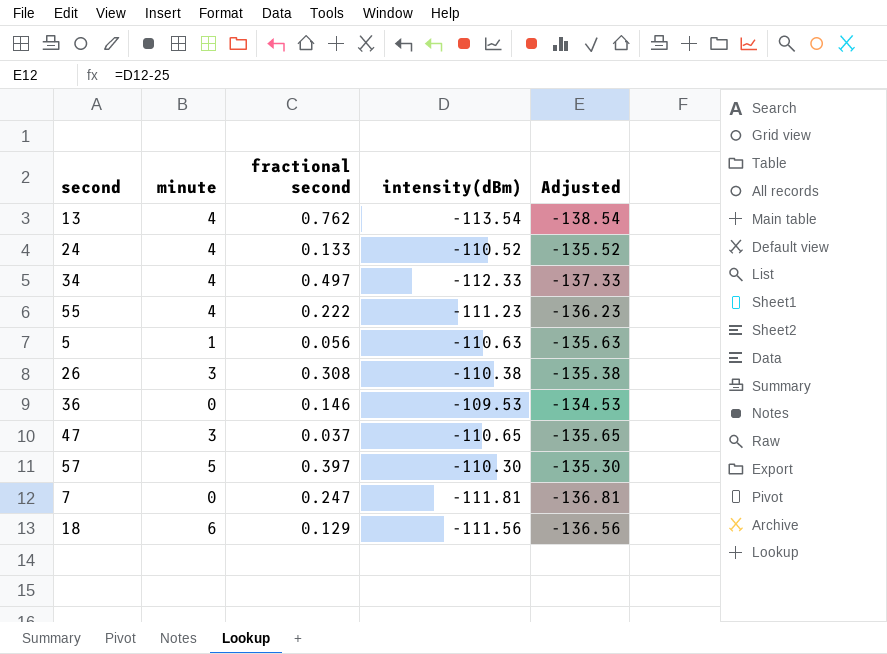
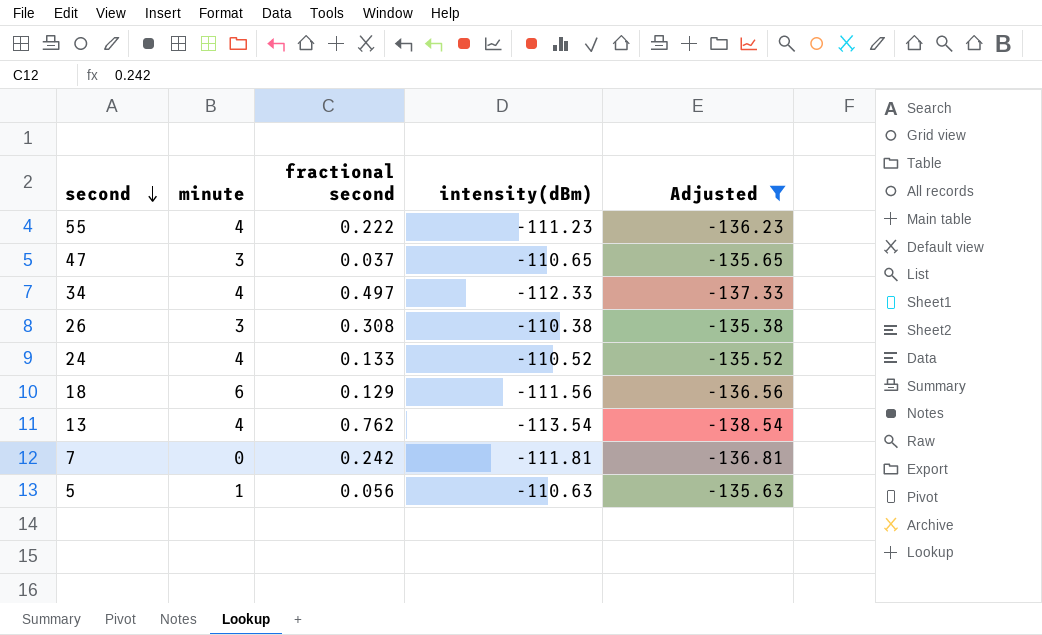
filter: none -> Adjusted <= -135.38
row order: none -> second descending
7 | fractional second: 0.247 -> 0.242

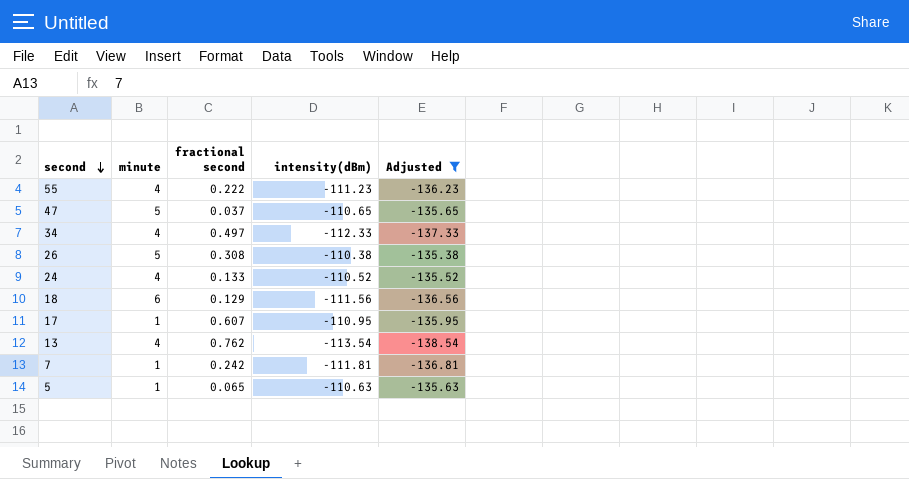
47 | minute: 3 -> 5
26 | minute: 3 -> 5
row 17: none -> 1 | 0.607 | -110.95 | -135.95
7 | minute: 0 -> 1
5 | fractional second: 0.056 -> 0.065

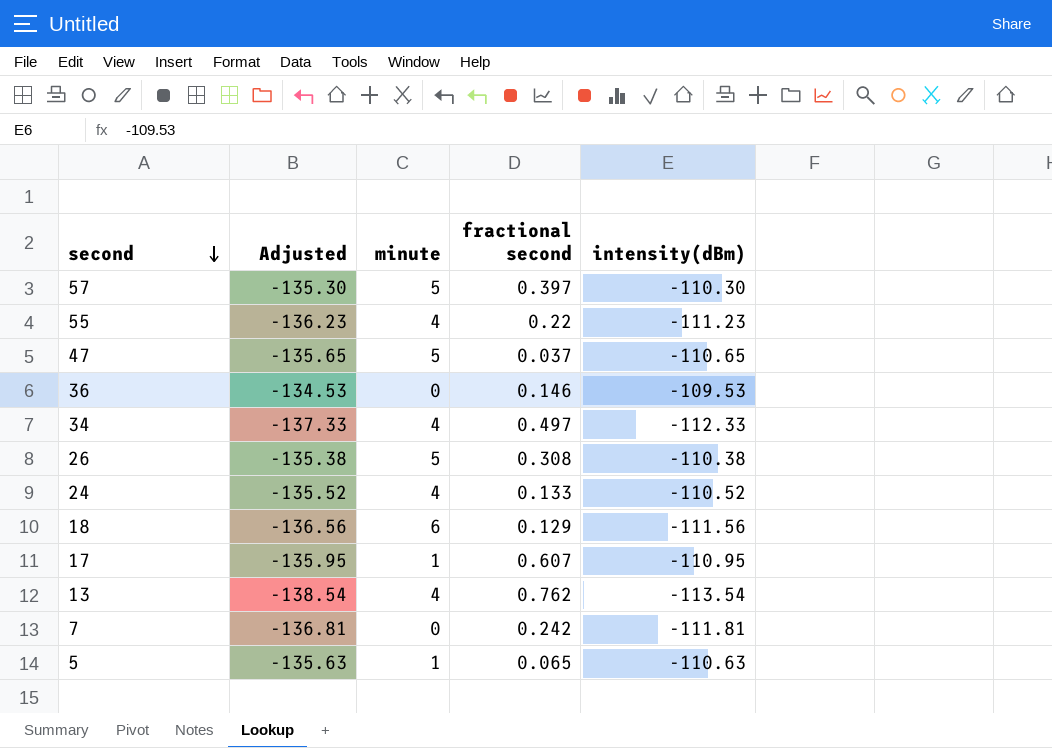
filter: Adjusted <= -135.38 -> none
column Adjusted | position: 5 -> 2
55 | fractional second: 0.222 -> 0.22
7 | minute: 1 -> 0

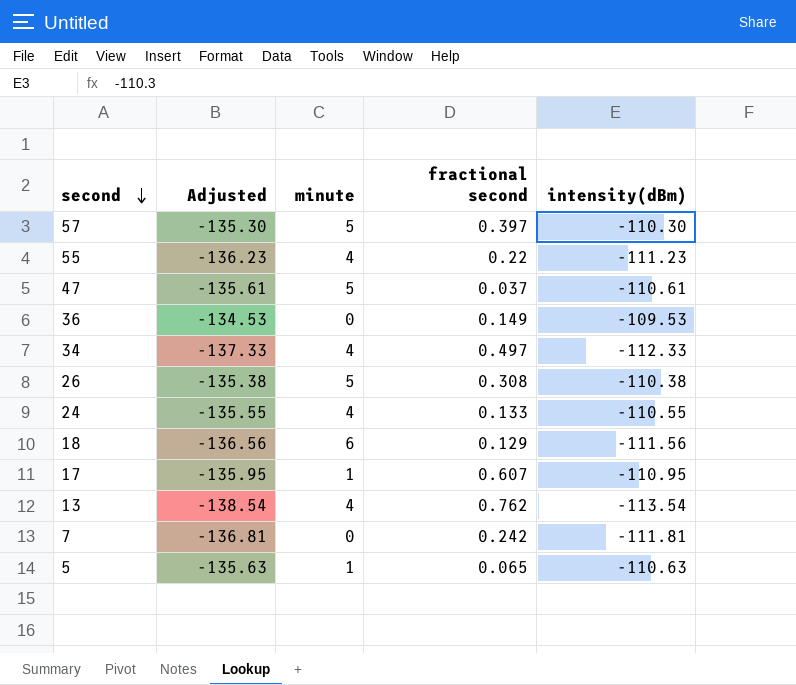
47 | Adjusted: -135.65 -> -135.61
47 | intensity(dBm): -110.65 -> -110.61
36 | fractional second: 0.146 -> 0.149
24 | Adjusted: -135.52 -> -135.55
24 | intensity(dBm): -110.52 -> -110.55

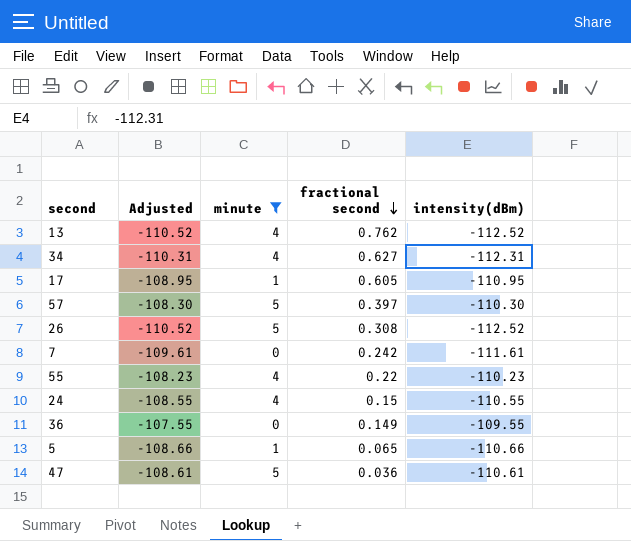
filter: none -> minute != 6
row order: second descending -> fractional second descending
column Adjusted | formula: [intensity(dBm)] - 25 -> [intensity(dBm)] + 2
13 | intensity(dBm): -113.54 -> -112.52
34 | fractional second: 0.497 -> 0.627
34 | intensity(dBm): -112.33 -> -112.31
17 | fractional second: 0.607 -> 0.605
26 | intensity(dBm): -110.38 -> -112.52
7 | intensity(dBm): -111.81 -> -111.61
55 | intensity(dBm): -111.23 -> -110.23
24 | fractional second: 0.133 -> 0.15
36 | intensity(dBm): -109.53 -> -109.55
5 | intensity(dBm): -110.63 -> -110.66
47 | fractional second: 0.037 -> 0.036

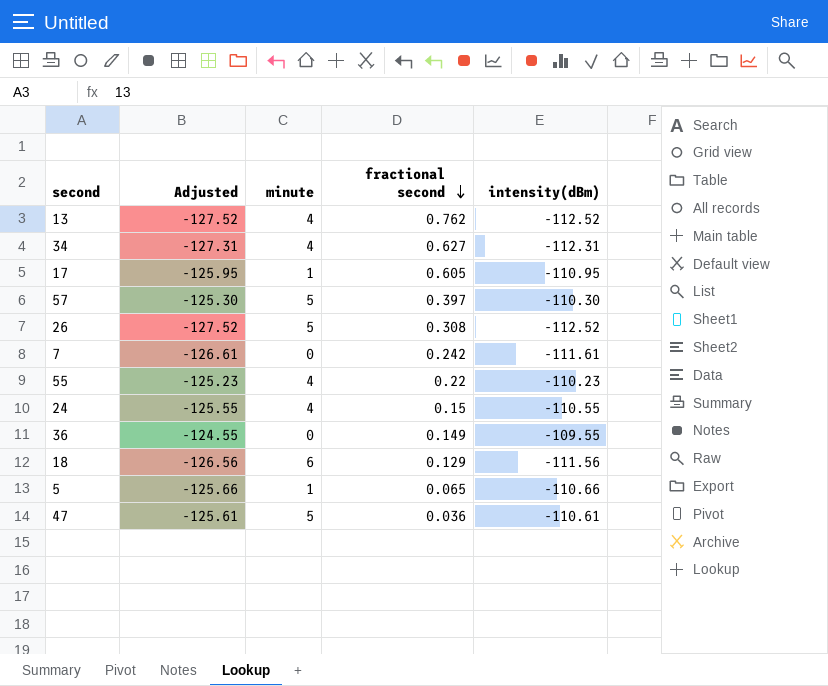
filter: minute != 6 -> none
column Adjusted | formula: [intensity(dBm)] + 2 -> [intensity(dBm)] - 15

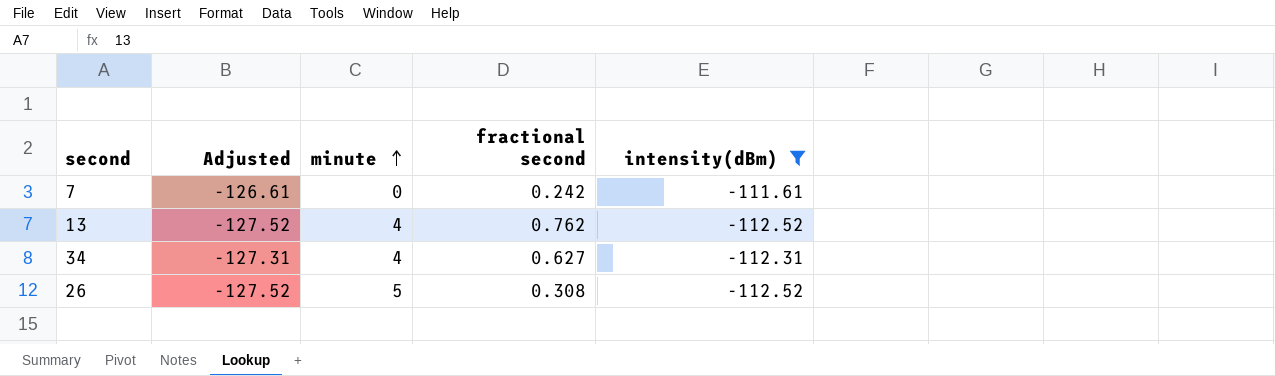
filter: none -> intensity(dBm) <= -111.61
row order: fractional second descending -> minute ascending

